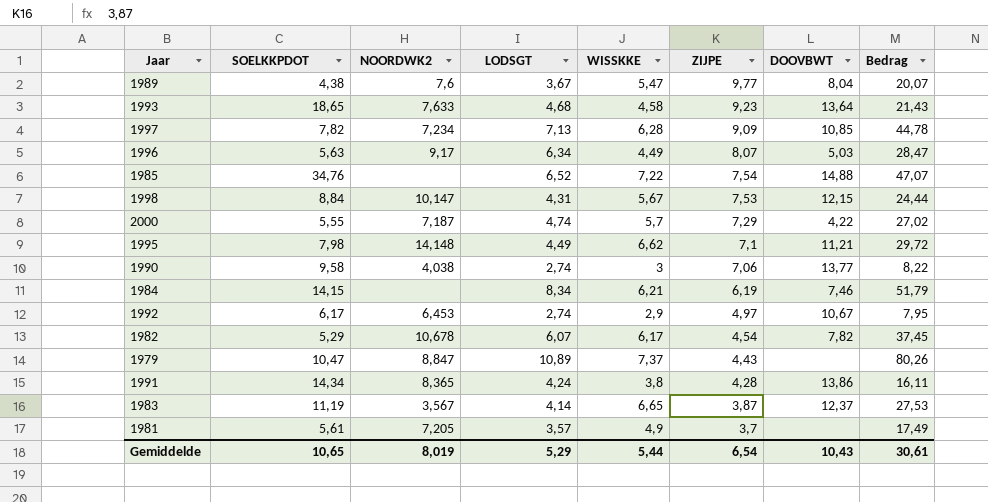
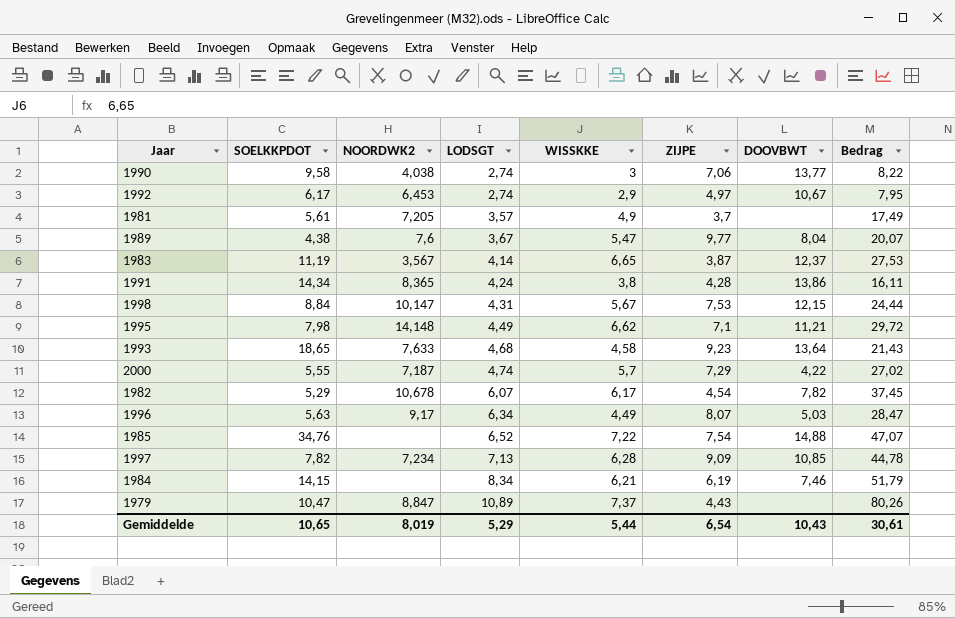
row order: ZIJPE descending -> LODSGT ascending

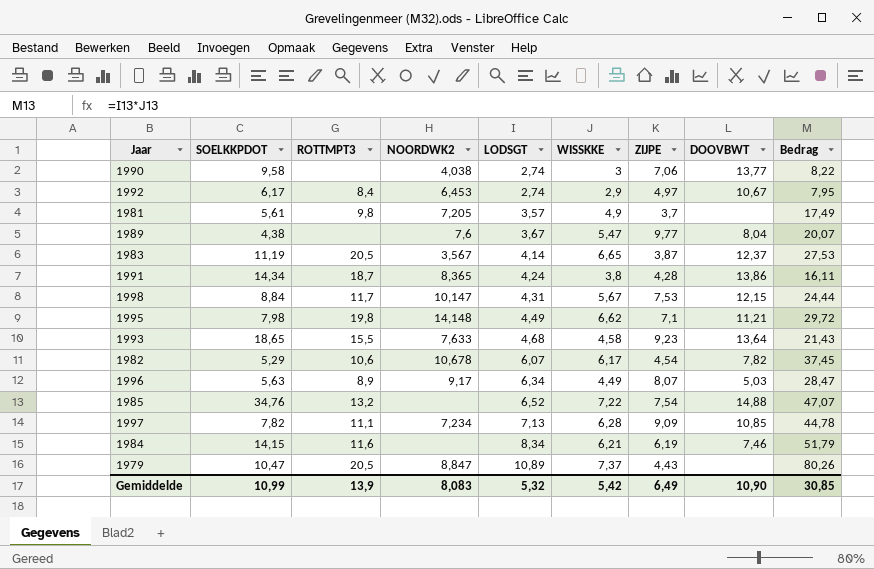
column ROTTMPT3 | position: none -> 3
row 2000: 5,55 | 7,187 | 4,74 | 5,7 | 7,29 | 4,22 | 27,02 -> none
Gemiddelde | SOELKKPDOT: 10,65 -> 10,99
Gemiddelde | NOORDWK2: 8,019 -> 8,083
Gemiddelde | LODSGT: 5,29 -> 5,32
Gemiddelde | WISSKKE: 5,44 -> 5,42
Gemiddelde | ZIJPE: 6,54 -> 6,49
Gemiddelde | DOOVBWT: 10,43 -> 10,90
Gemiddelde | Bedrag: 30,61 -> 30,85

